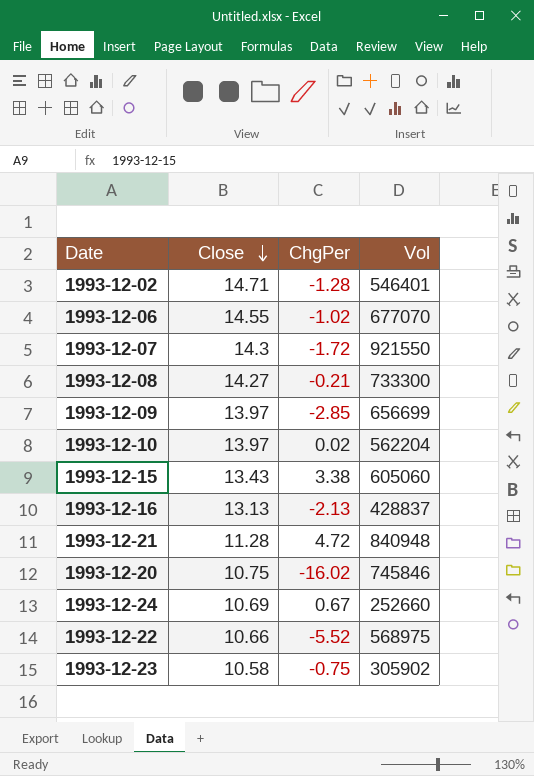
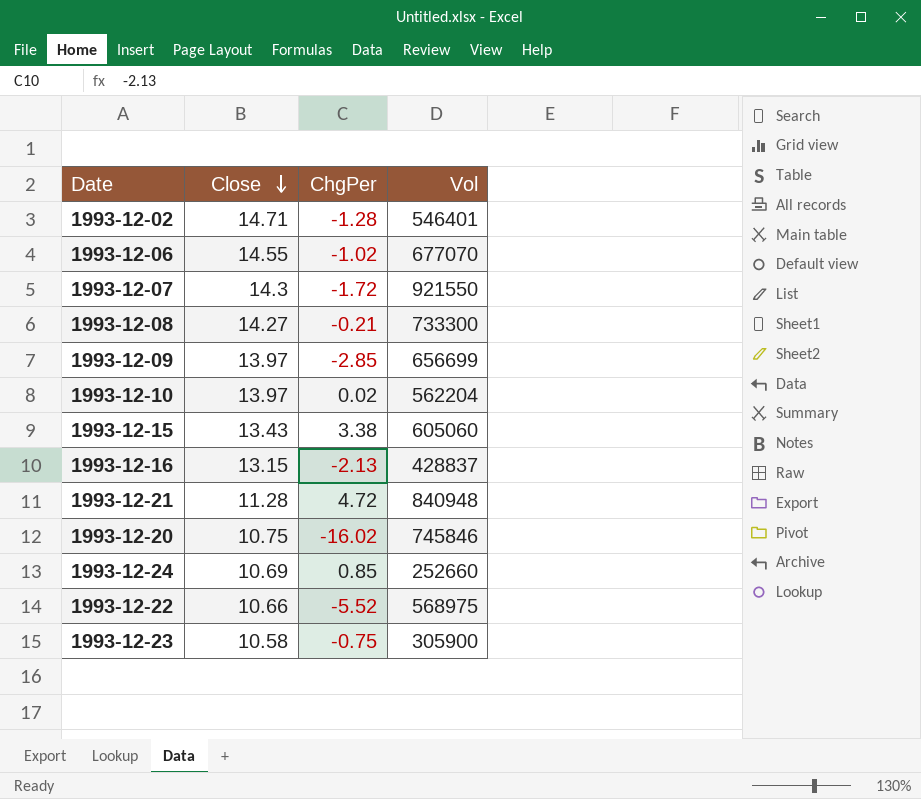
1993-12-16 | Close: 13.13 -> 13.15
1993-12-24 | ChgPer: 0.67 -> 0.85
1993-12-23 | Vol: 305902 -> 305900

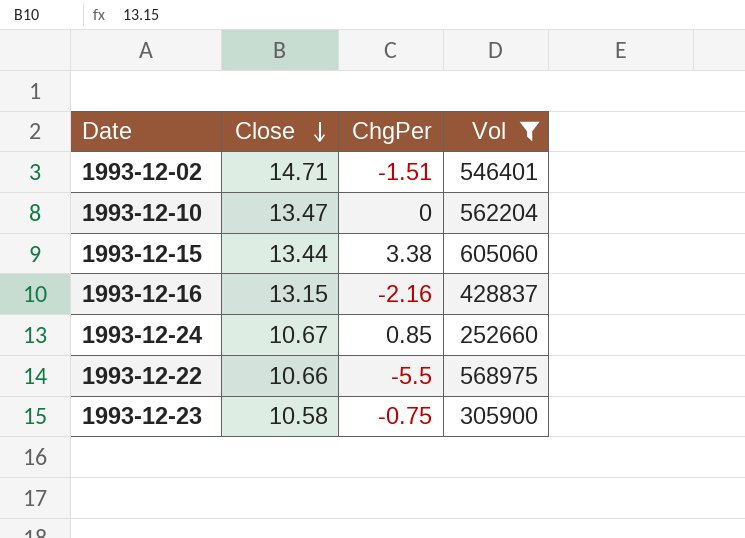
filter: none -> Vol <= 605060
1993-12-02 | ChgPer: -1.28 -> -1.51
1993-12-10 | Close: 13.97 -> 13.47
1993-12-10 | ChgPer: 0.02 -> 0
1993-12-15 | Close: 13.43 -> 13.44
1993-12-16 | ChgPer: -2.13 -> -2.16
1993-12-24 | Close: 10.69 -> 10.67
1993-12-22 | ChgPer: -5.52 -> -5.5

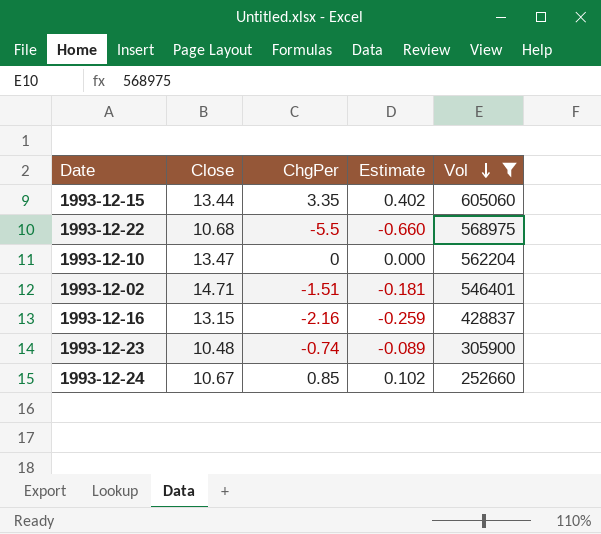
row order: Close descending -> Vol descending
column Estimate | formula: none -> [ChgPer] * 0.12
1993-12-15 | ChgPer: 3.38 -> 3.35
1993-12-22 | Close: 10.66 -> 10.68
1993-12-23 | Close: 10.58 -> 10.48
1993-12-23 | ChgPer: -0.75 -> -0.74

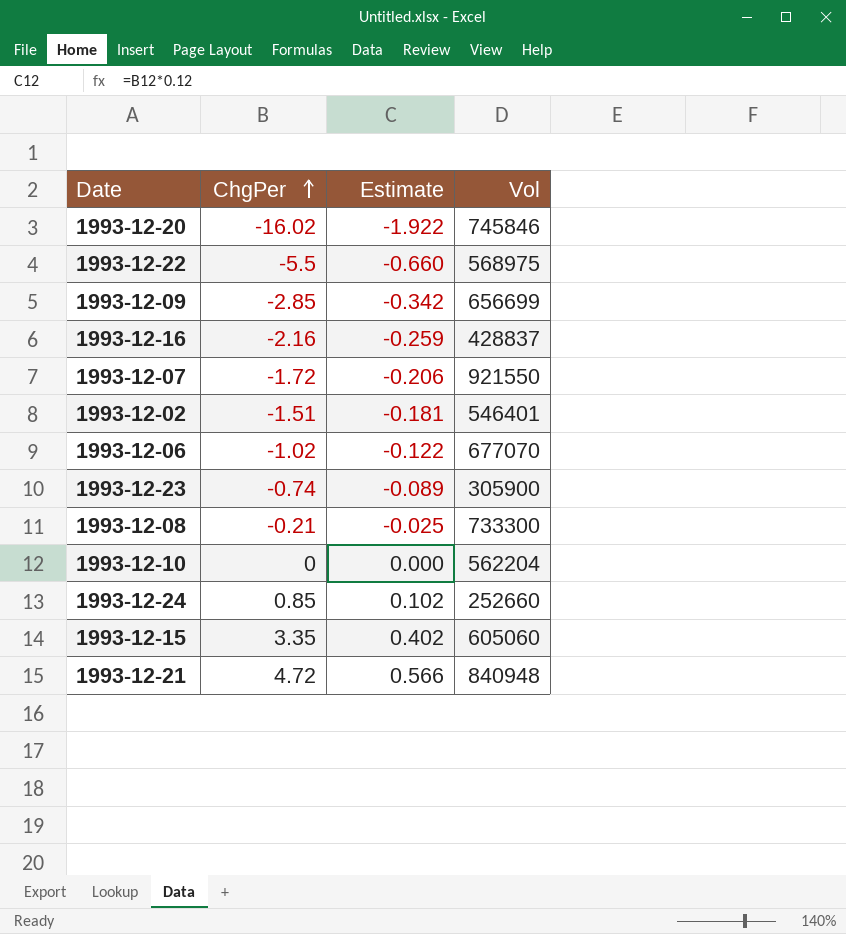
filter: Vol <= 605060 -> none
row order: Vol descending -> ChgPer ascending
column Close | position: 2 -> none

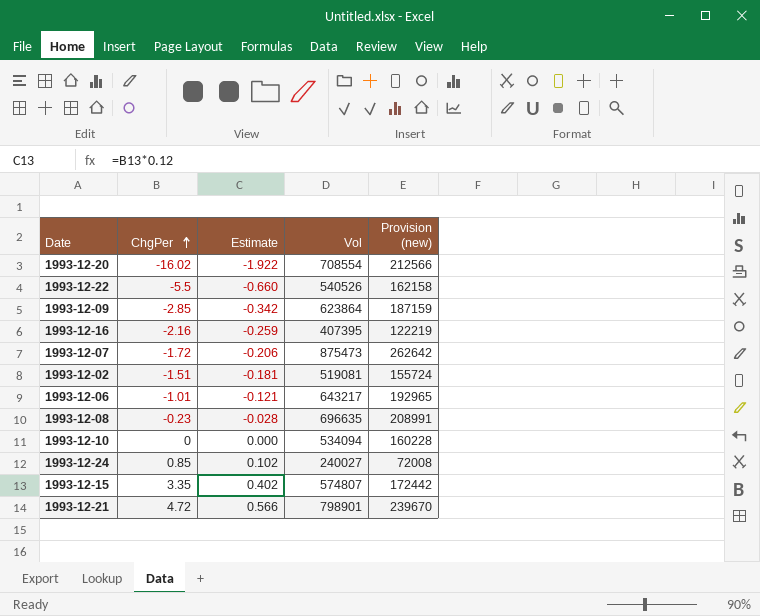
column Provision (new) | formula: none -> [Vol] * 0.3
row 1993-12-23: -0.74 | -0.089 | 305900 -> none
1993-12-20 | Vol: 745846 -> 708554
1993-12-22 | Vol: 568975 -> 540526
1993-12-09 | Vol: 656699 -> 623864
1993-12-16 | Vol: 428837 -> 407395
1993-12-07 | Vol: 921550 -> 875473
1993-12-02 | Vol: 546401 -> 519081
1993-12-06 | ChgPer: -1.02 -> -1.01
1993-12-06 | Estimate: -0.122 -> -0.121
1993-12-06 | Vol: 677070 -> 643217
1993-12-08 | ChgPer: -0.21 -> -0.23
1993-12-08 | Estimate: -0.025 -> -0.028
1993-12-08 | Vol: 733300 -> 696635
1993-12-10 | Vol: 562204 -> 534094
1993-12-24 | Vol: 252660 -> 240027
1993-12-15 | Vol: 605060 -> 574807
1993-12-21 | Vol: 840948 -> 798901

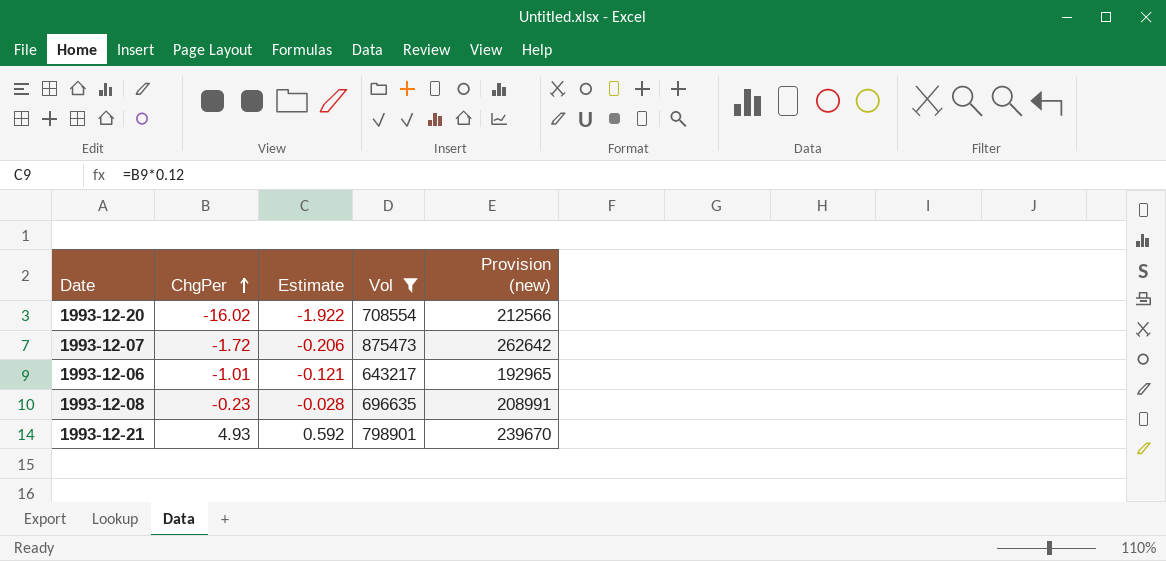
filter: none -> Vol >= 643217
1993-12-21 | ChgPer: 4.72 -> 4.93
1993-12-21 | Estimate: 0.566 -> 0.592

